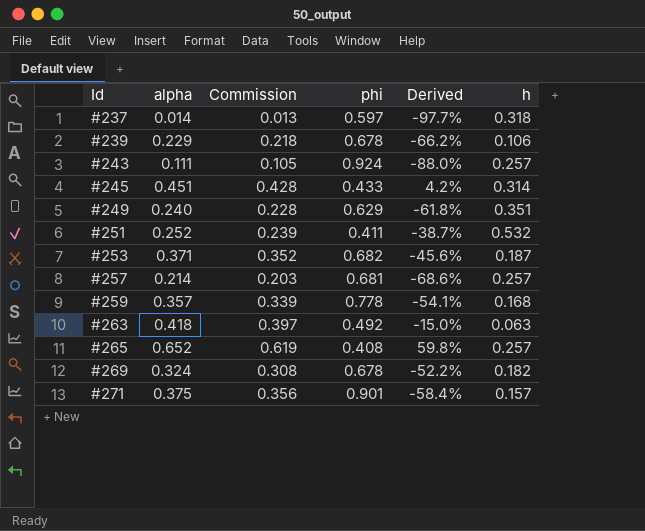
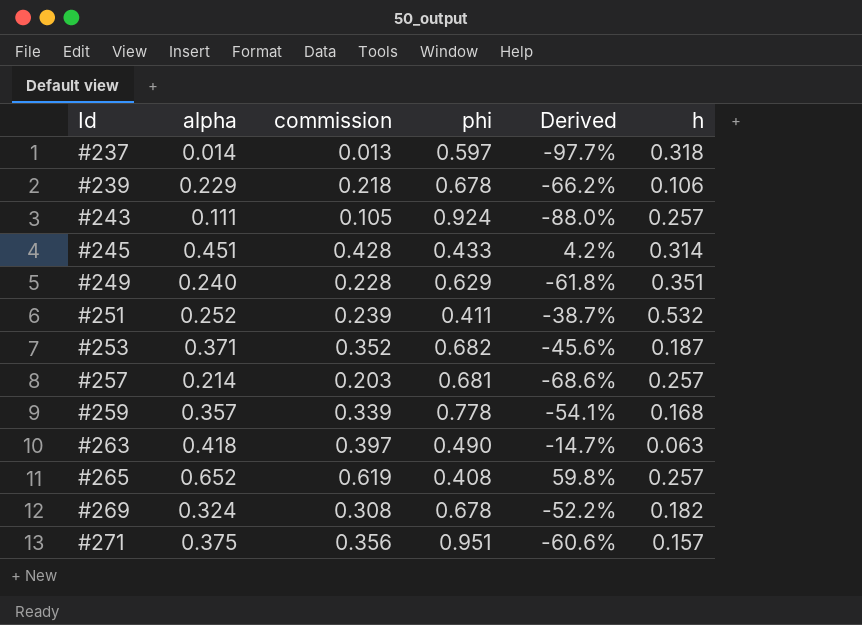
column name: Commission -> commission
#263 | phi: 0.492 -> 0.490
#263 | Derived: -15.0% -> -14.7%
#271 | phi: 0.901 -> 0.951
#271 | Derived: -58.4% -> -60.6%

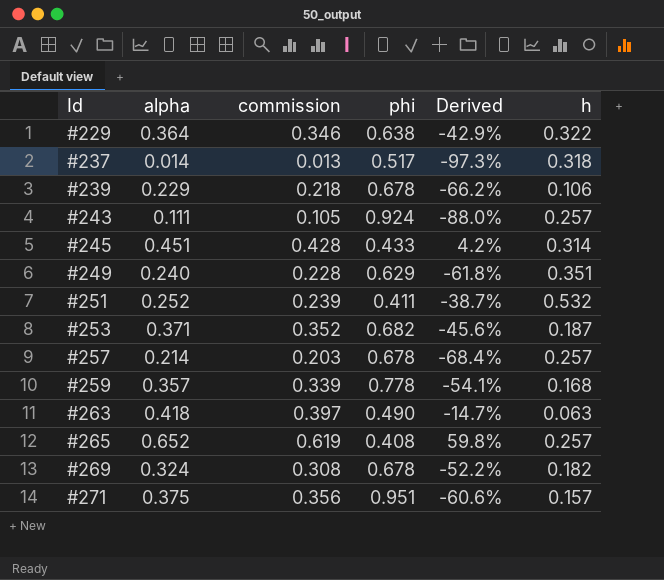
row #229: none -> 0.364 | 0.346 | 0.638 | -42.9% | 0.322
#237 | phi: 0.597 -> 0.517
#237 | Derived: -97.7% -> -97.3%
#257 | phi: 0.681 -> 0.678
#257 | Derived: -68.6% -> -68.4%

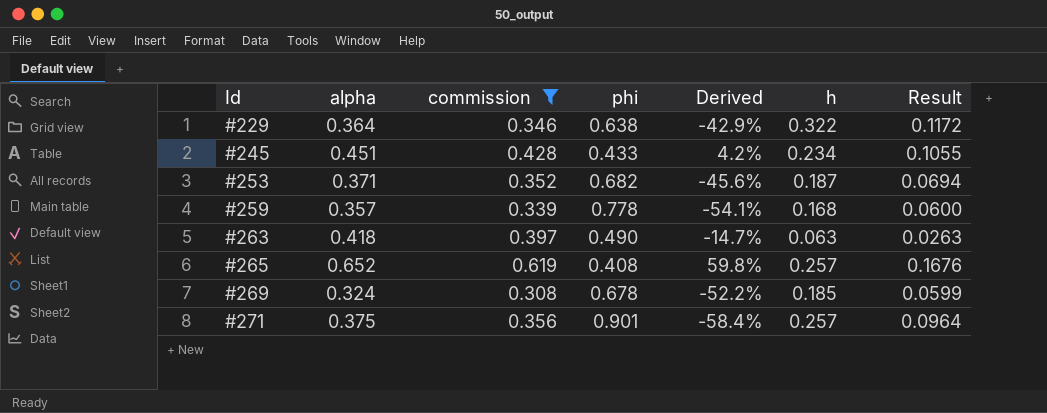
filter: none -> commission >= 0.308
column Result | formula: none -> [alpha] * [h]
#245 | h: 0.314 -> 0.234
#269 | h: 0.182 -> 0.185
#271 | phi: 0.951 -> 0.901
#271 | Derived: -60.6% -> -58.4%
#271 | h: 0.157 -> 0.257

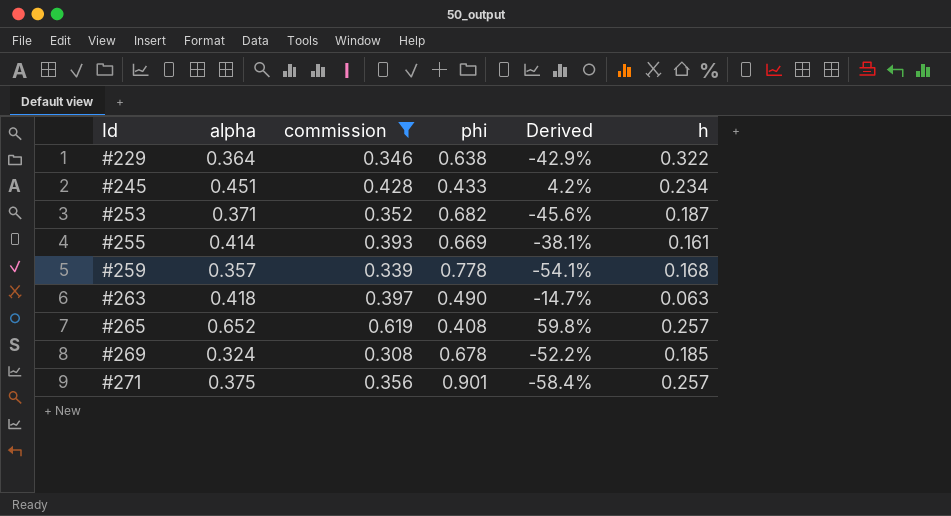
column Result | formula: [alpha] * [h] -> none
row #255: none -> 0.414 | 0.393 | 0.669 | -38.1% | 0.161

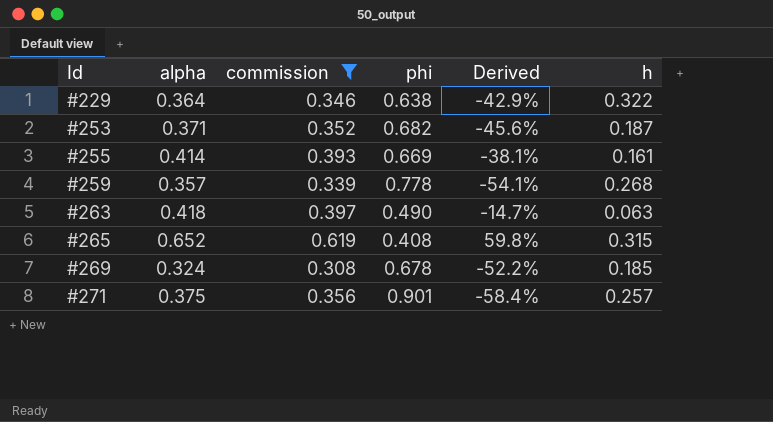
row #245: 0.451 | 0.428 | 0.433 | 4.2% | 0.234 -> none
#259 | h: 0.168 -> 0.268
#265 | h: 0.257 -> 0.315

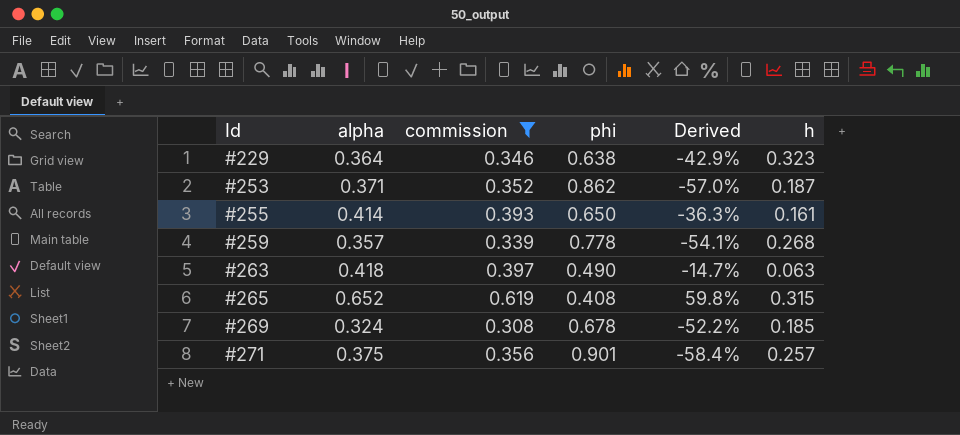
#229 | h: 0.322 -> 0.323
#253 | phi: 0.682 -> 0.862
#253 | Derived: -45.6% -> -57.0%
#255 | phi: 0.669 -> 0.650
#255 | Derived: -38.1% -> -36.3%

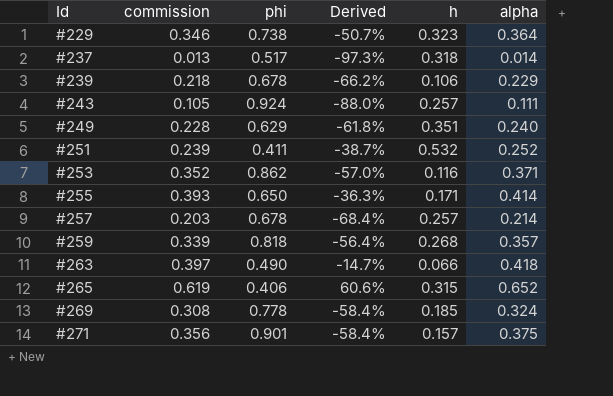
filter: commission >= 0.308 -> none
column alpha | position: 2 -> 6
#229 | phi: 0.638 -> 0.738
#229 | Derived: -42.9% -> -50.7%
#253 | h: 0.187 -> 0.116
#255 | h: 0.161 -> 0.171
#259 | phi: 0.778 -> 0.818
#259 | Derived: -54.1% -> -56.4%
#263 | h: 0.063 -> 0.066
#265 | phi: 0.408 -> 0.406
#265 | Derived: 59.8% -> 60.6%
#269 | phi: 0.678 -> 0.778
#269 | Derived: -52.2% -> -58.4%
#271 | h: 0.257 -> 0.157

